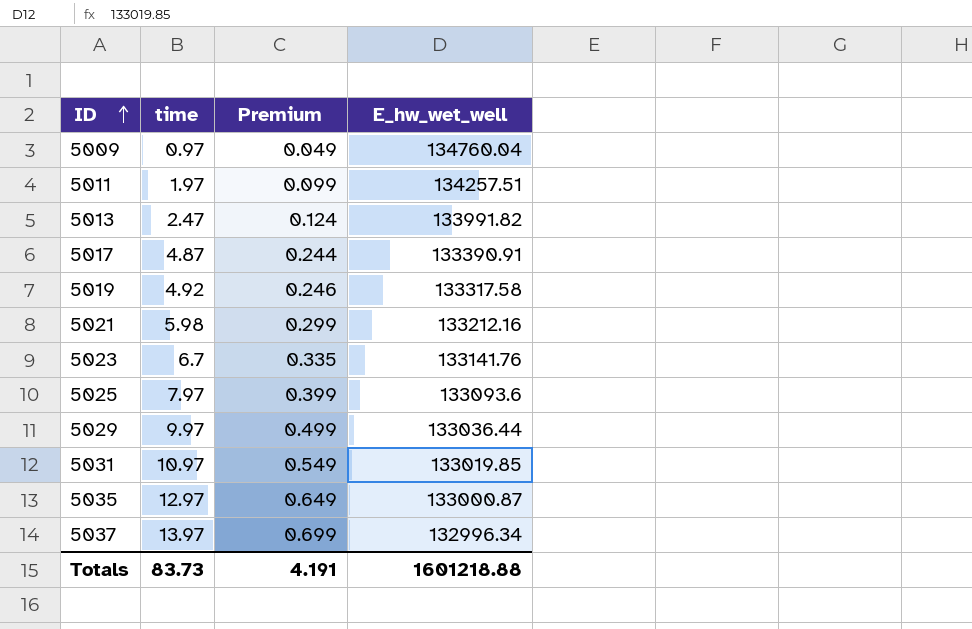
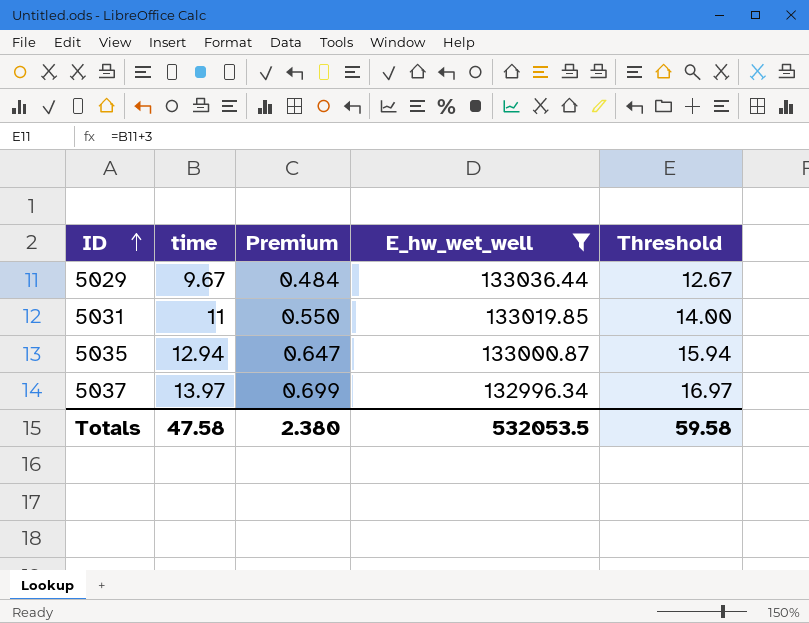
filter: none -> E_hw_wet_well <= 133036.44
column Threshold | formula: none -> [time] + 3
5029 | time: 9.97 -> 9.67
5029 | Premium: 0.499 -> 0.484
5031 | time: 10.97 -> 11
5031 | Premium: 0.549 -> 0.550
5035 | time: 12.97 -> 12.94
5035 | Premium: 0.649 -> 0.647
Totals | time: 83.73 -> 47.58
Totals | Premium: 4.191 -> 2.380
Totals | E_hw_wet_well: 1601218.88 -> 532053.5

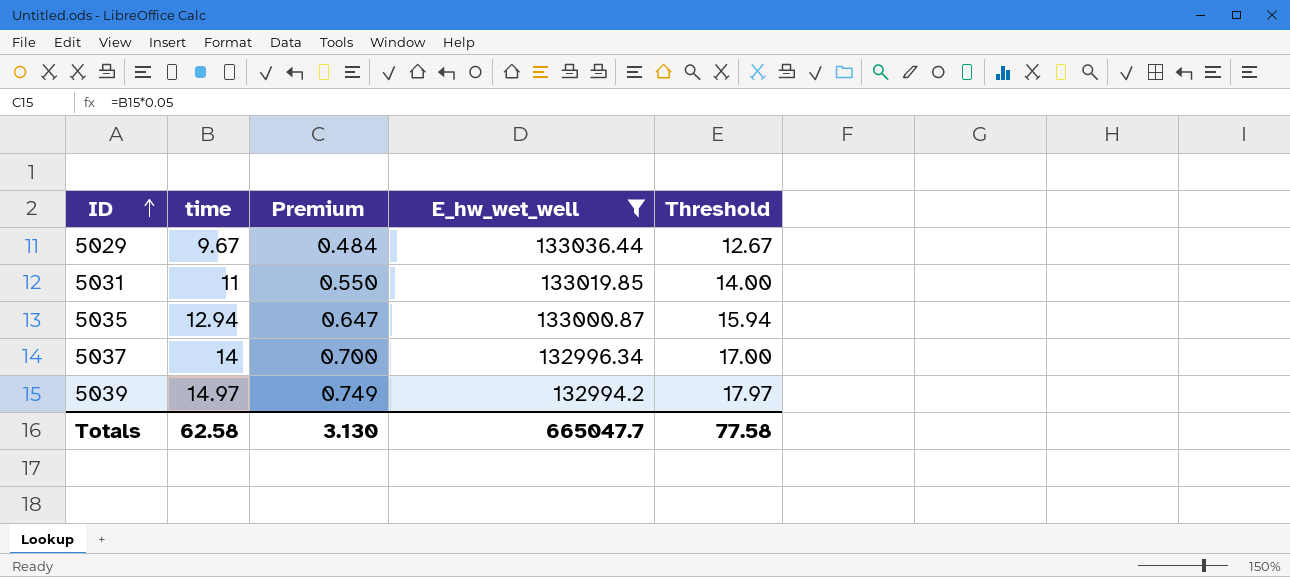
5037 | time: 13.97 -> 14
5037 | Premium: 0.699 -> 0.700
5037 | Threshold: 16.97 -> 17.00
row 5039: none -> 14.97 | 0.749 | 132994.2 | 17.97
Totals | time: 47.58 -> 62.58
Totals | Premium: 2.380 -> 3.130
Totals | E_hw_wet_well: 532053.5 -> 665047.7
Totals | Threshold: 59.58 -> 77.58

